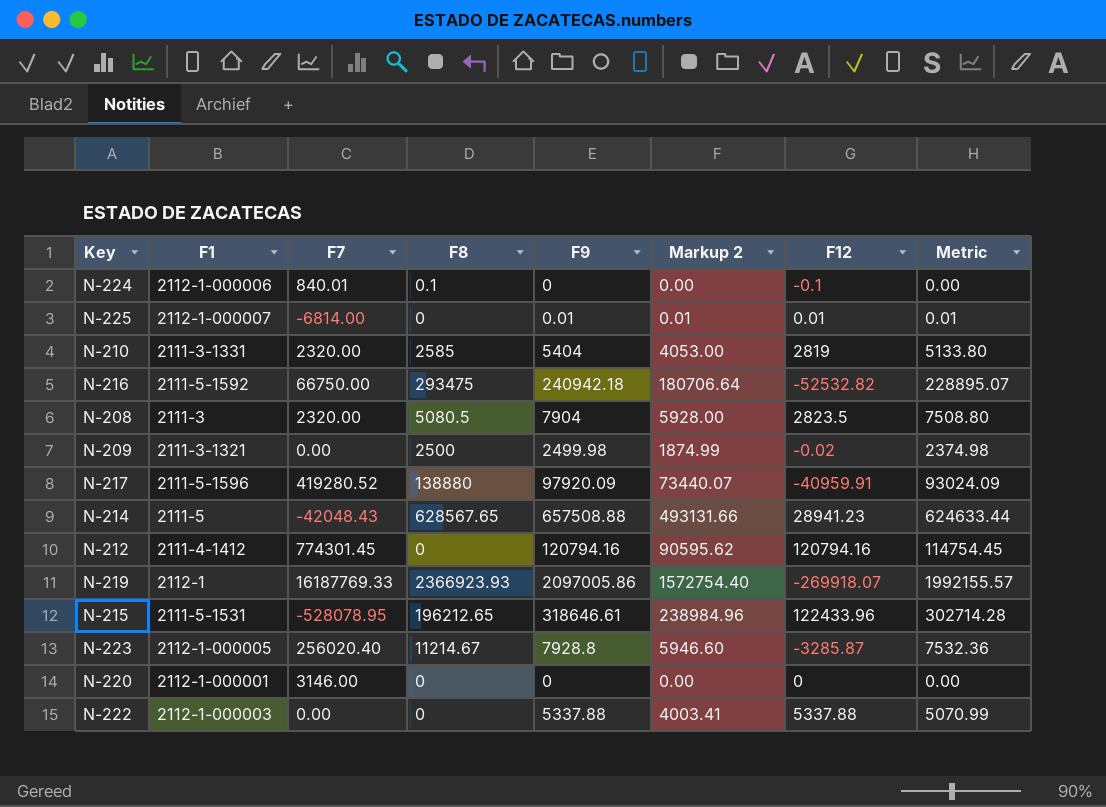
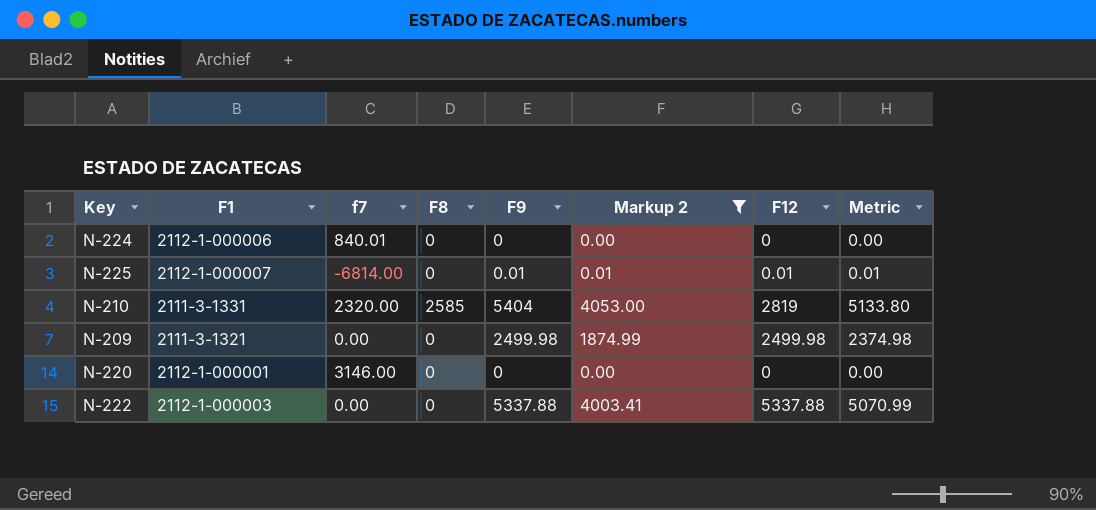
filter: none -> Markup 2 <= 4053.00
column name: F7 -> f7
N-224 | F8: 0.1 -> 0
N-224 | F12: -0.1 -> 0
N-209 | F8: 2500 -> 0
N-209 | F12: -0.02 -> 2499.98

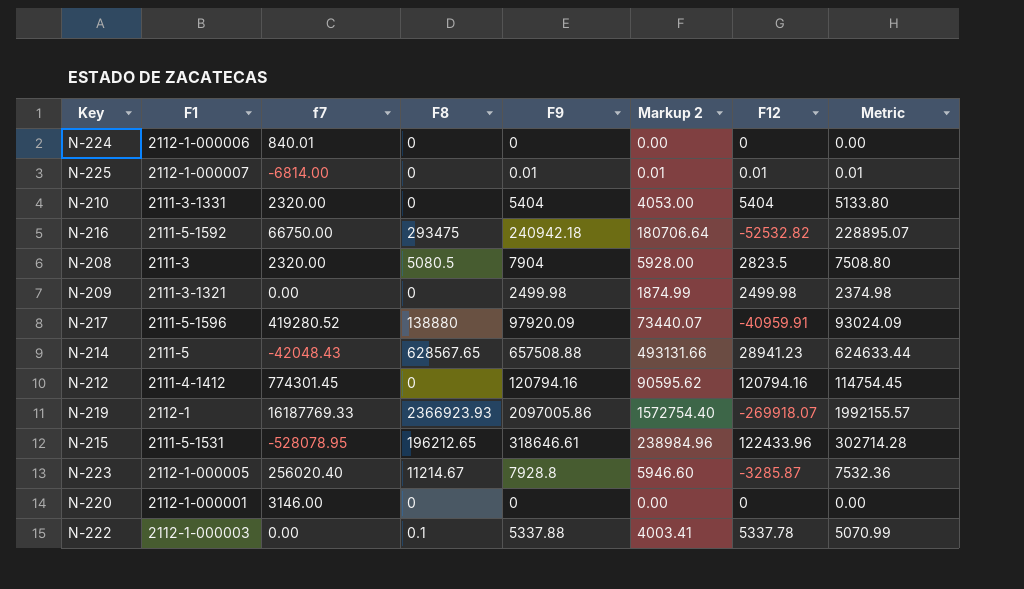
filter: Markup 2 <= 4053.00 -> none
N-210 | F8: 2585 -> 0
N-210 | F12: 2819 -> 5404
N-222 | F8: 0 -> 0.1
N-222 | F12: 5337.88 -> 5337.78

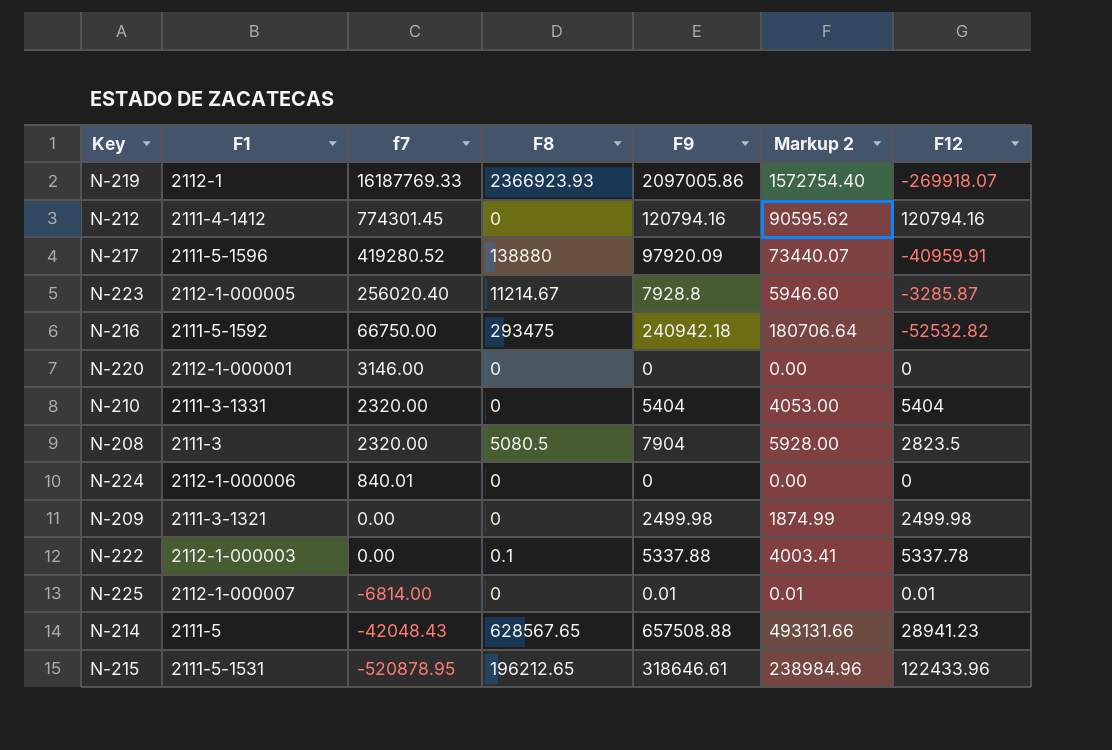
row order: none -> f7 descending
column Metric | formula: [F9] * 0.95 -> none
N-215 | f7: -528078.95 -> -520878.95

